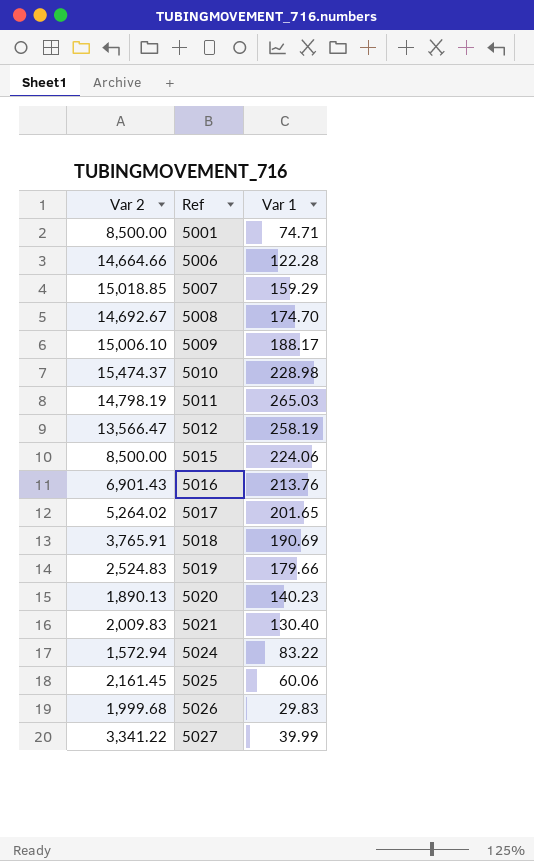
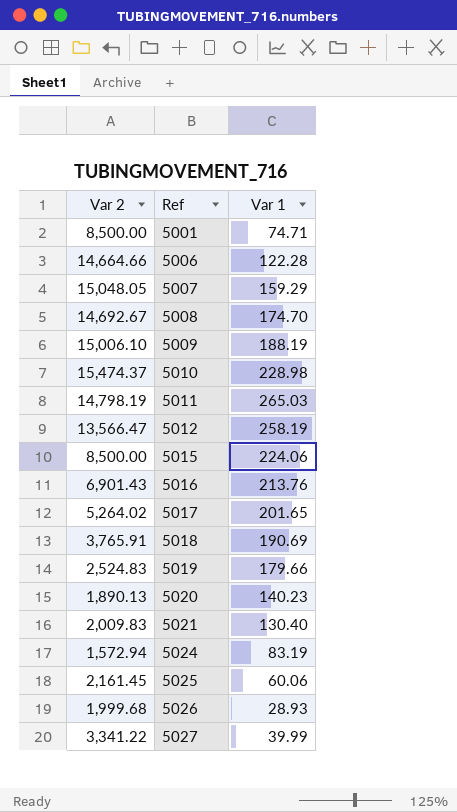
5007 | Var 2: 15,018.85 -> 15,048.05
5009 | Var 1: 188.17 -> 188.19
5024 | Var 1: 83.22 -> 83.19
5026 | Var 1: 29.83 -> 28.93

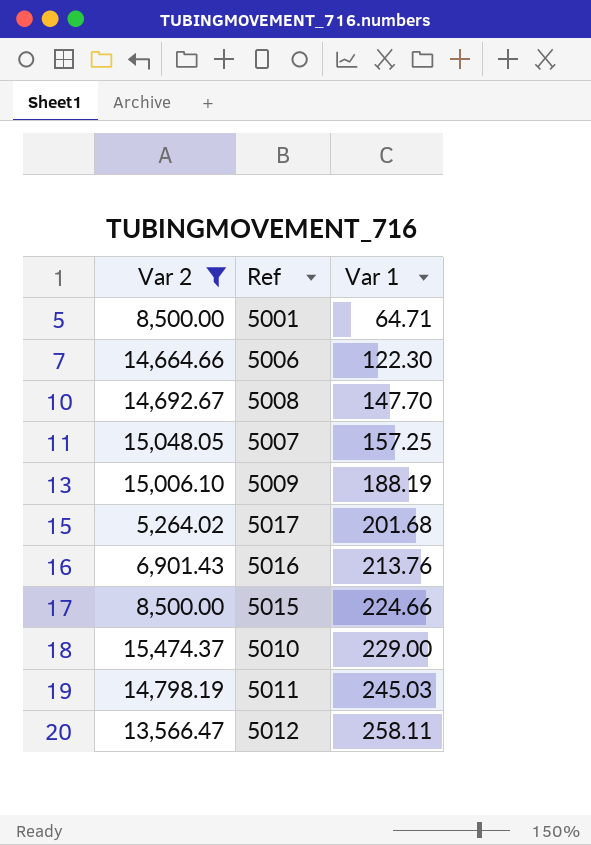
filter: none -> Var 2 >= 5,264.02
row order: Ref ascending -> Var 1 ascending
5001 | Var 1: 74.71 -> 64.71
5006 | Var 1: 122.28 -> 122.30
5008 | Var 1: 174.70 -> 147.70
5007 | Var 1: 159.29 -> 157.25
5017 | Var 1: 201.65 -> 201.68
5015 | Var 1: 224.06 -> 224.66
5010 | Var 1: 228.98 -> 229.00
5011 | Var 1: 265.03 -> 245.03
5012 | Var 1: 258.19 -> 258.11

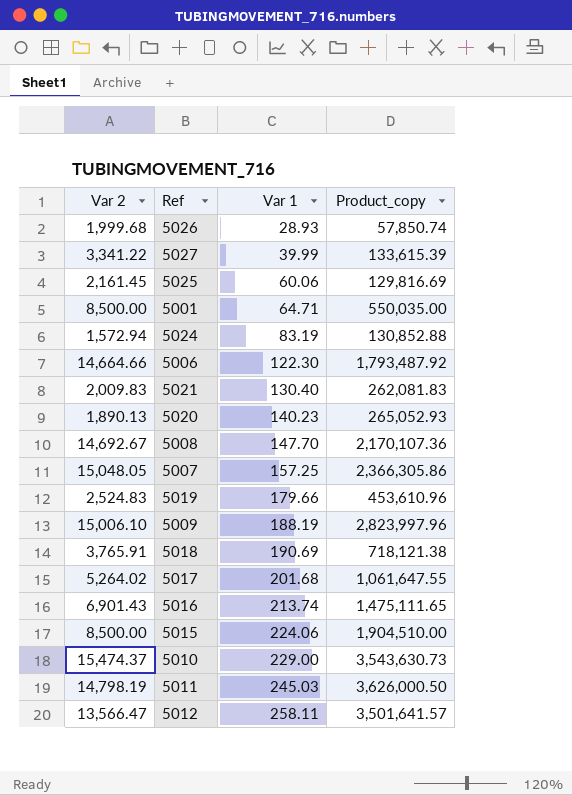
filter: Var 2 >= 5,264.02 -> none
column Product_copy | formula: none -> [Var 2] * [Var 1]
5016 | Var 1: 213.76 -> 213.74
5015 | Var 1: 224.66 -> 224.06

